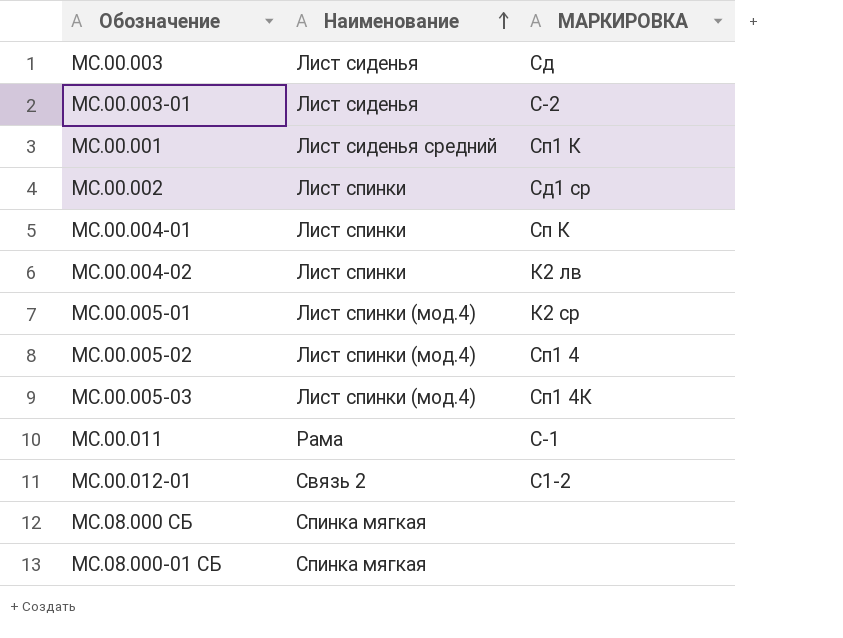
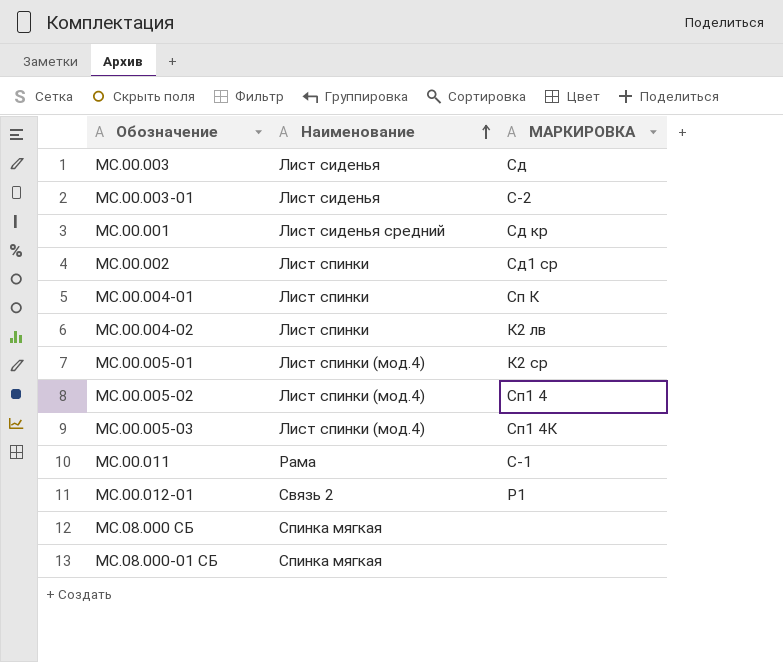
МС.00.001 | МАРКИРОВКА: Сп1 К -> Сд кр
МС.00.012-01 | МАРКИРОВКА: С1-2 -> Р1

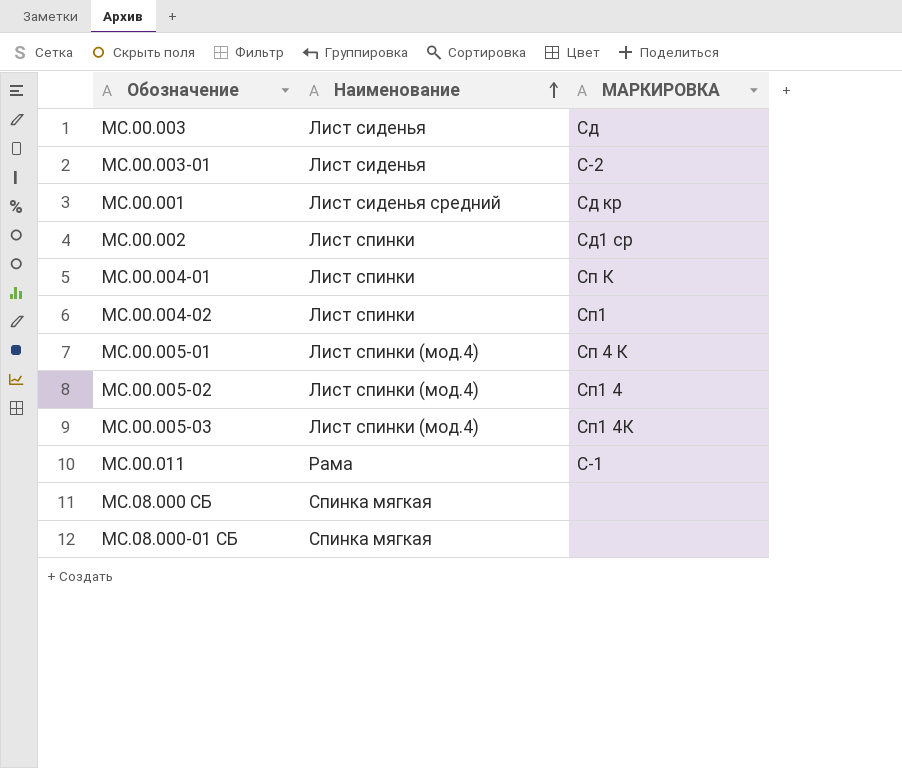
row МС.00.012-01: Связь 2 | Р1 -> none
МС.00.004-02 | МАРКИРОВКА: К2 лв -> Сп1
МС.00.005-01 | МАРКИРОВКА: К2 ср -> Сп 4 К

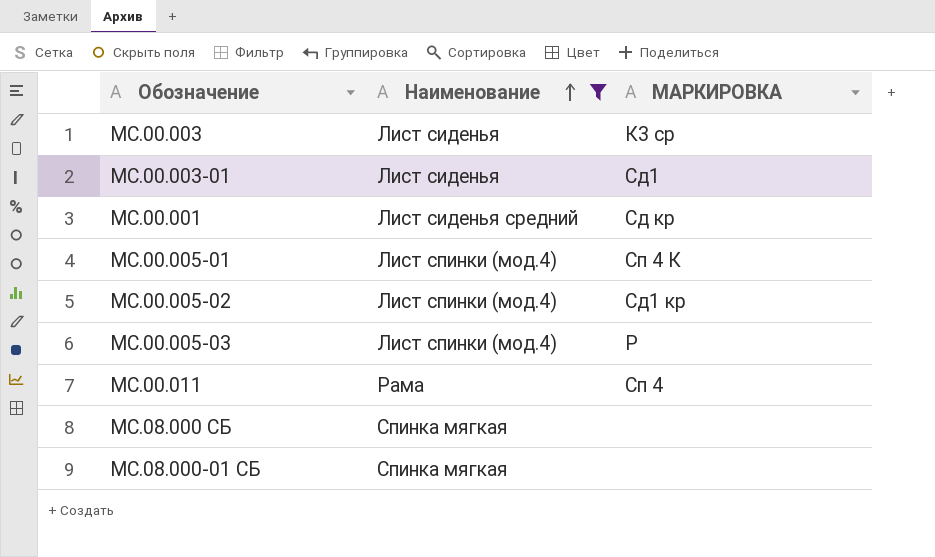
filter: none -> Наименование != Лист спинки
МС.00.003 | МАРКИРОВКА: Сд -> К3 ср
МС.00.003-01 | МАРКИРОВКА: С-2 -> Сд1
МС.00.005-02 | МАРКИРОВКА: Сп1 4 -> Сд1 кр
МС.00.005-03 | МАРКИРОВКА: Сп1 4К -> Р
МС.00.011 | МАРКИРОВКА: С-1 -> Сп 4

